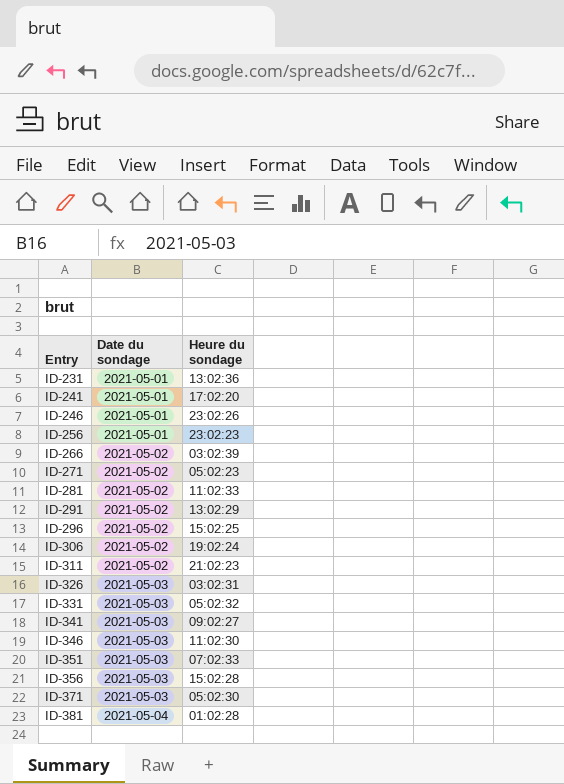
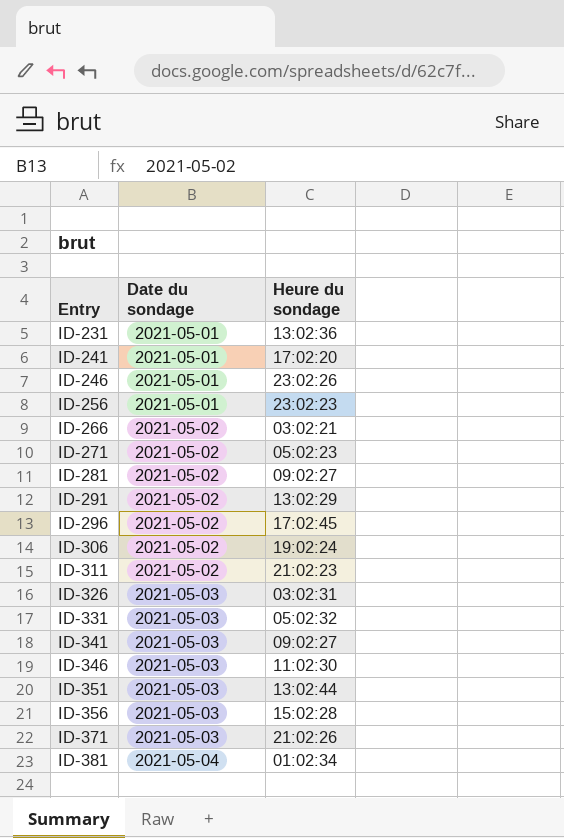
ID-266 | Heure du sondage: 03:02:39 -> 03:02:21
ID-281 | Heure du sondage: 11:02:33 -> 09:02:27
ID-296 | Heure du sondage: 15:02:25 -> 17:02:45
ID-351 | Heure du sondage: 07:02:33 -> 13:02:44
ID-371 | Heure du sondage: 05:02:30 -> 21:02:26
ID-381 | Heure du sondage: 01:02:28 -> 01:02:34

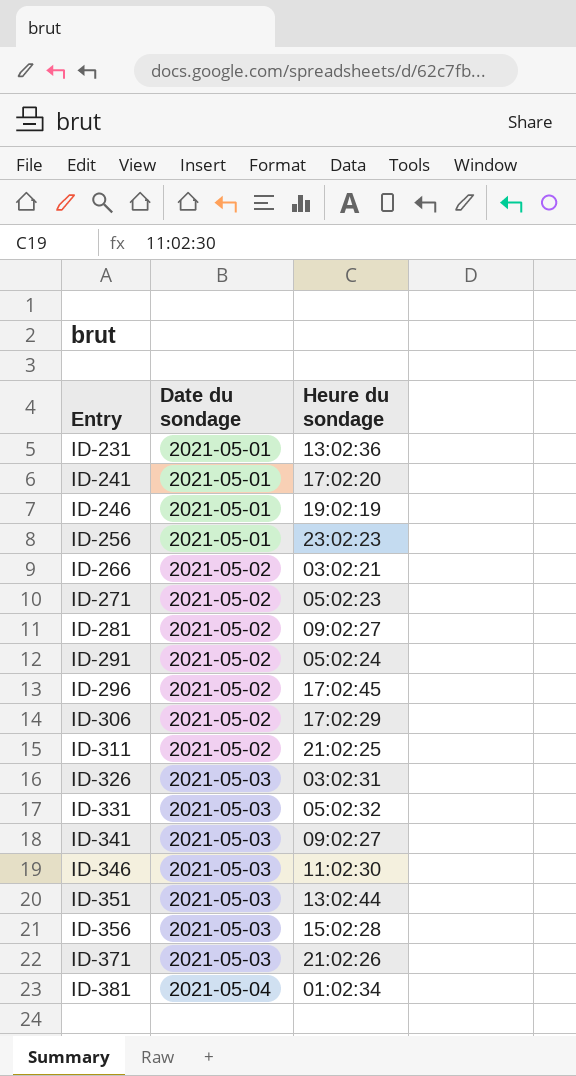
ID-246 | Heure du sondage: 23:02:26 -> 19:02:19
ID-291 | Heure du sondage: 13:02:29 -> 05:02:24
ID-306 | Heure du sondage: 19:02:24 -> 17:02:29
ID-311 | Heure du sondage: 21:02:23 -> 21:02:25

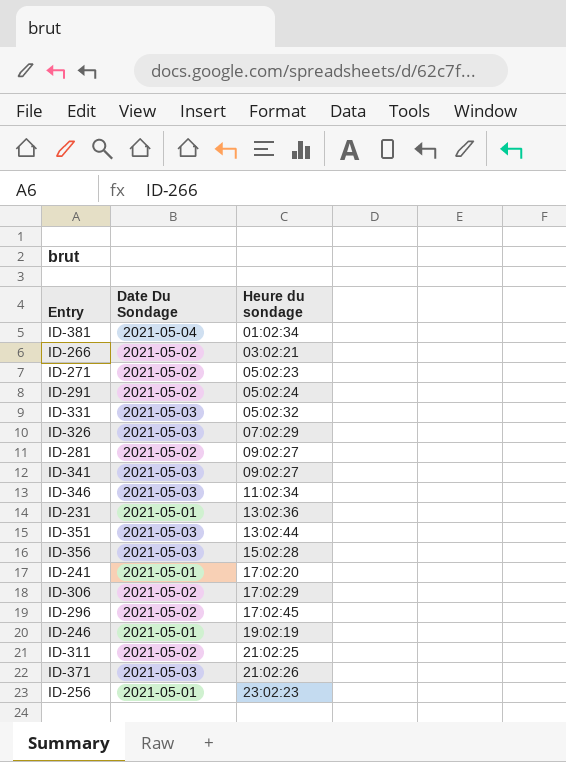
row order: Entry ascending -> Heure du sondage ascending
column name: Date du sondage -> Date Du Sondage
ID-326 | Heure du sondage: 03:02:31 -> 07:02:29
ID-346 | Heure du sondage: 11:02:30 -> 11:02:34

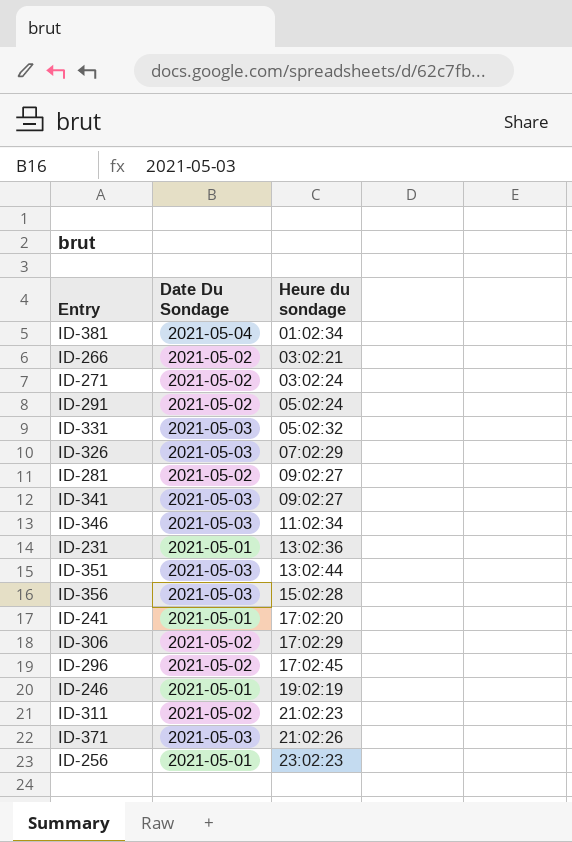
ID-271 | Heure du sondage: 05:02:23 -> 03:02:24
ID-311 | Heure du sondage: 21:02:25 -> 21:02:23

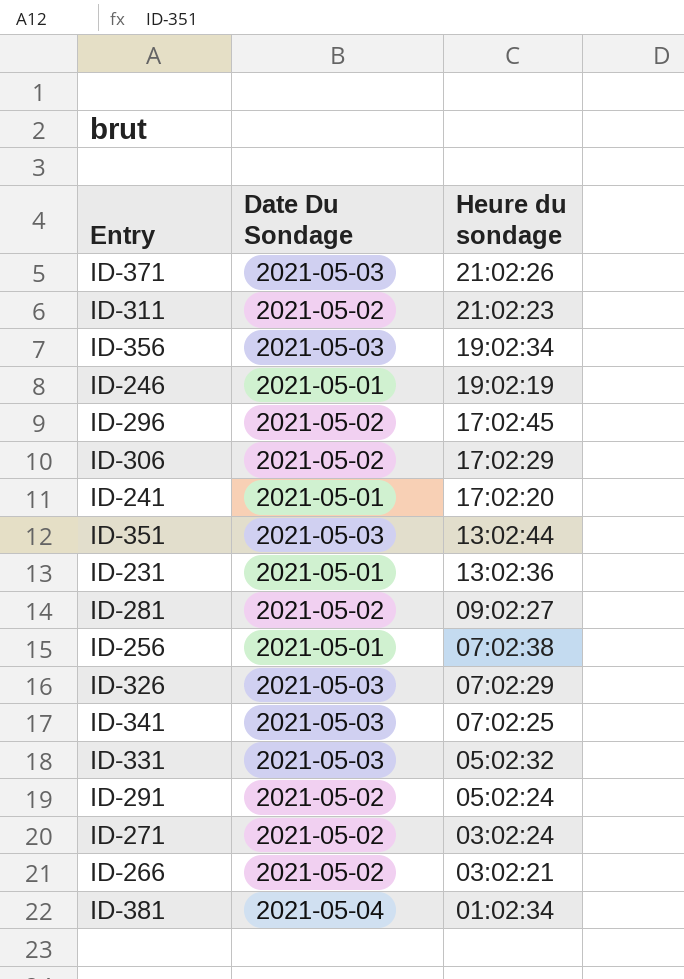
row order: Heure du sondage ascending -> Heure du sondage descending
row ID-346: 2021-05-03 | 11:02:34 -> none
ID-356 | Heure du sondage: 15:02:28 -> 19:02:34
ID-256 | Heure du sondage: 23:02:23 -> 07:02:38
ID-341 | Heure du sondage: 09:02:27 -> 07:02:25

